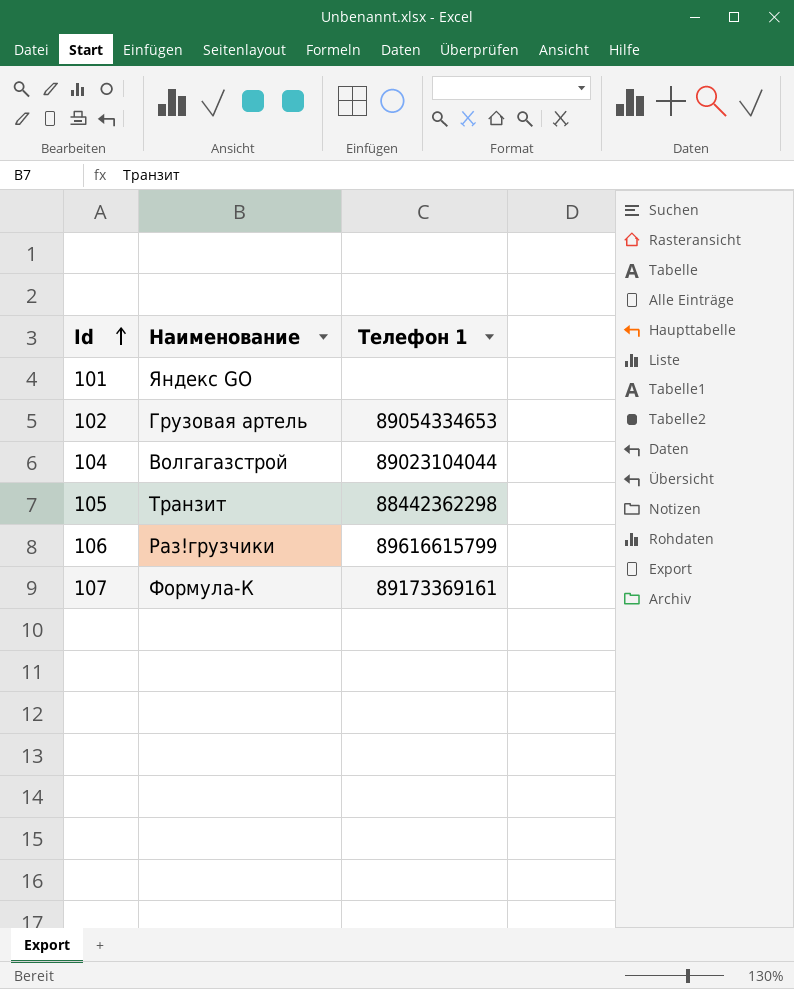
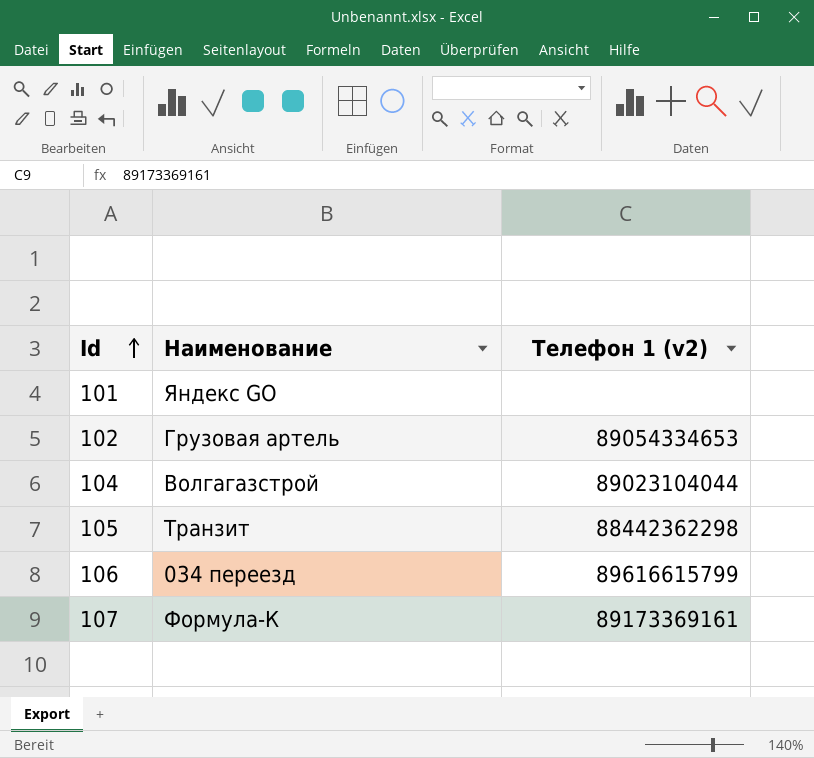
column name: Телефон 1 -> Телефон 1 (v2)
106 | Наименование: Раз!грузчики -> 034 переезд

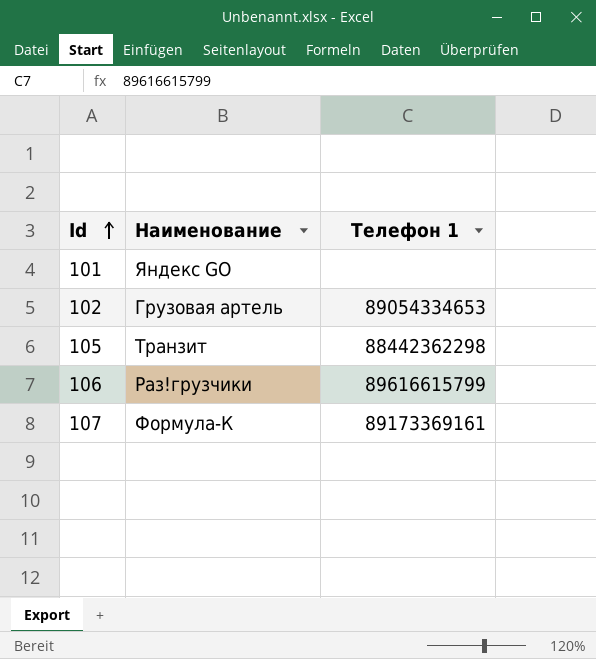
column name: Телефон 1 (v2) -> Телефон 1
row 104: Волгагазстрой | 89023104044 -> none
106 | Наименование: 034 переезд -> Раз!грузчики

